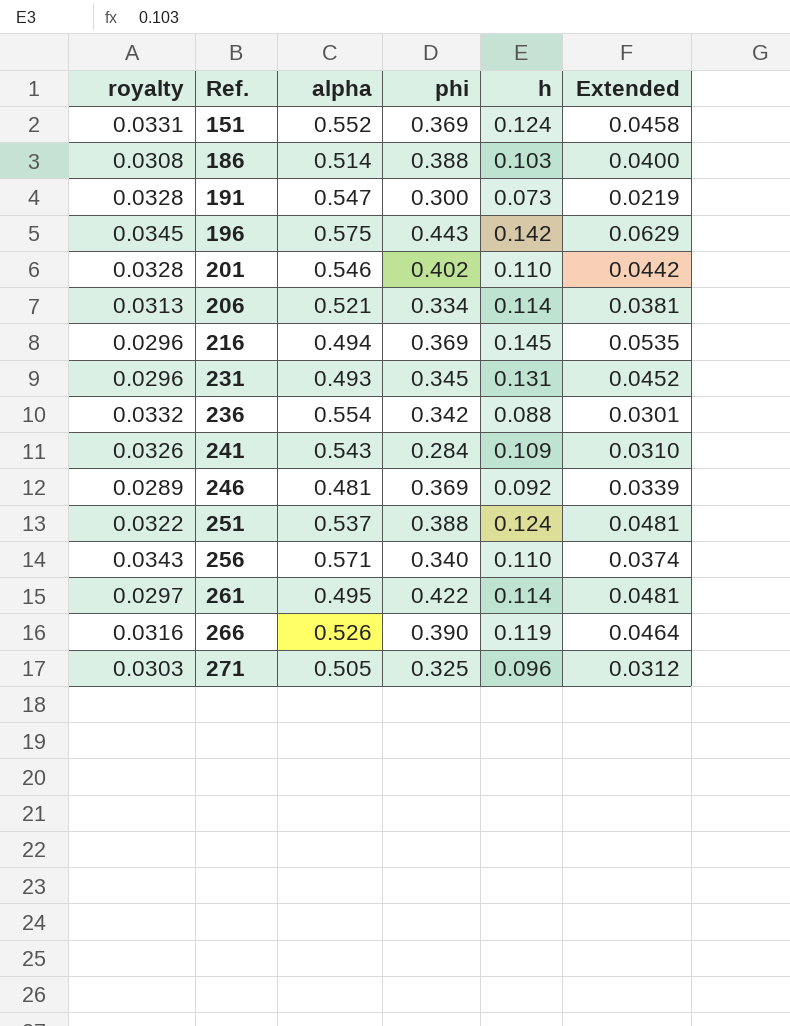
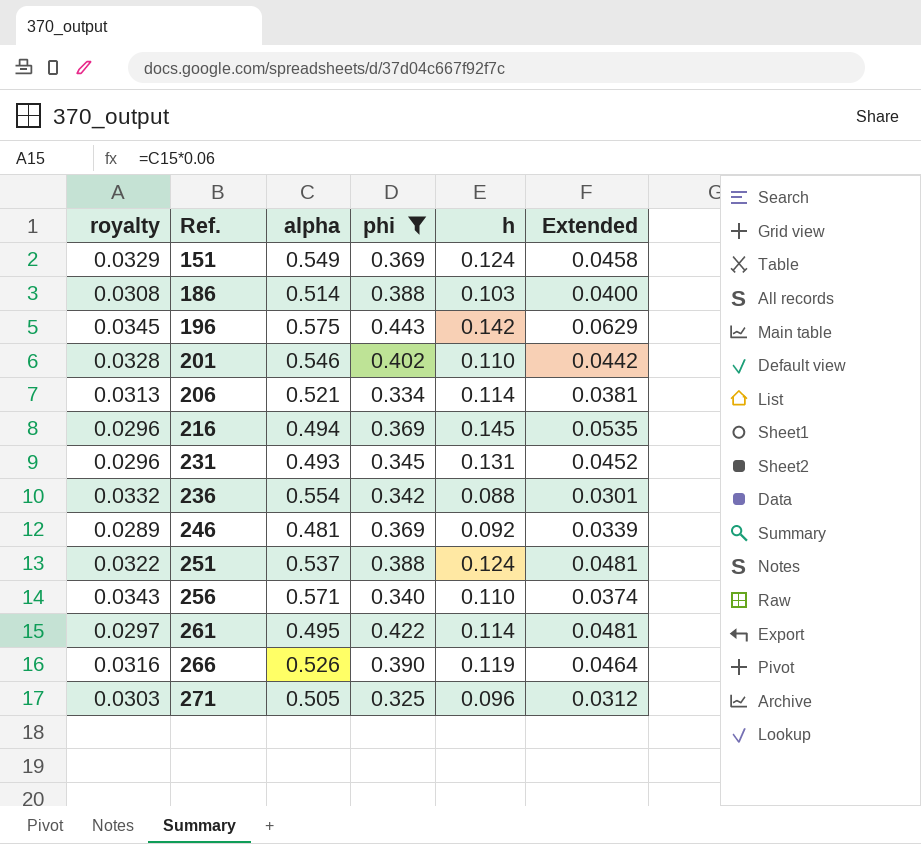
filter: none -> phi >= 0.325
151 | royalty: 0.0331 -> 0.0329
151 | alpha: 0.552 -> 0.549

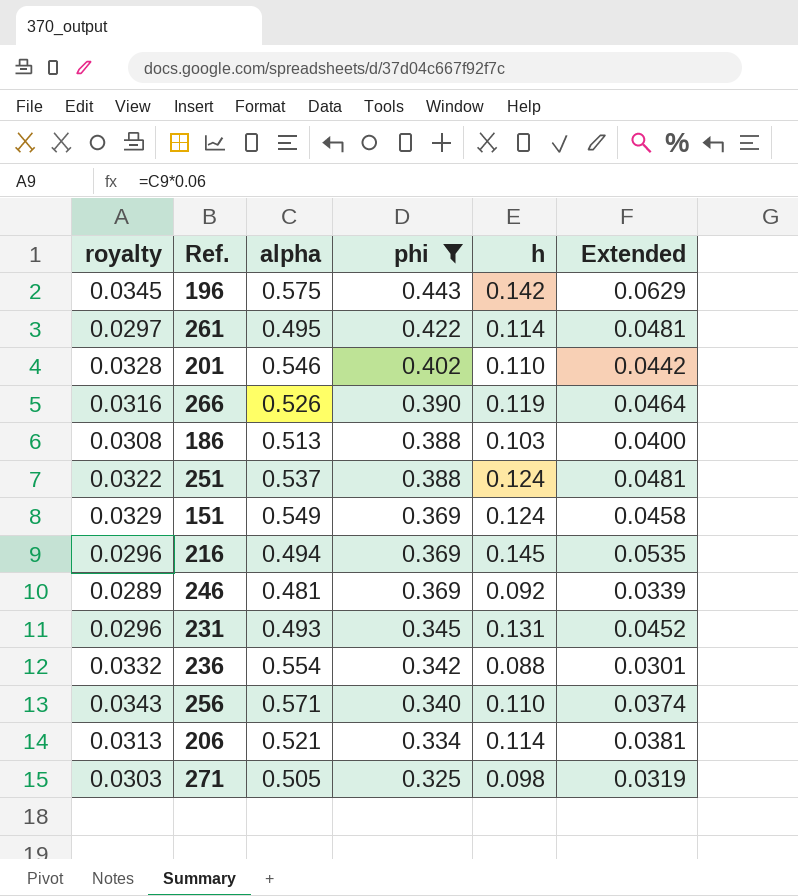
row order: Ref. ascending -> phi descending
186 | alpha: 0.514 -> 0.513
271 | h: 0.096 -> 0.098
271 | Extended: 0.0312 -> 0.0319

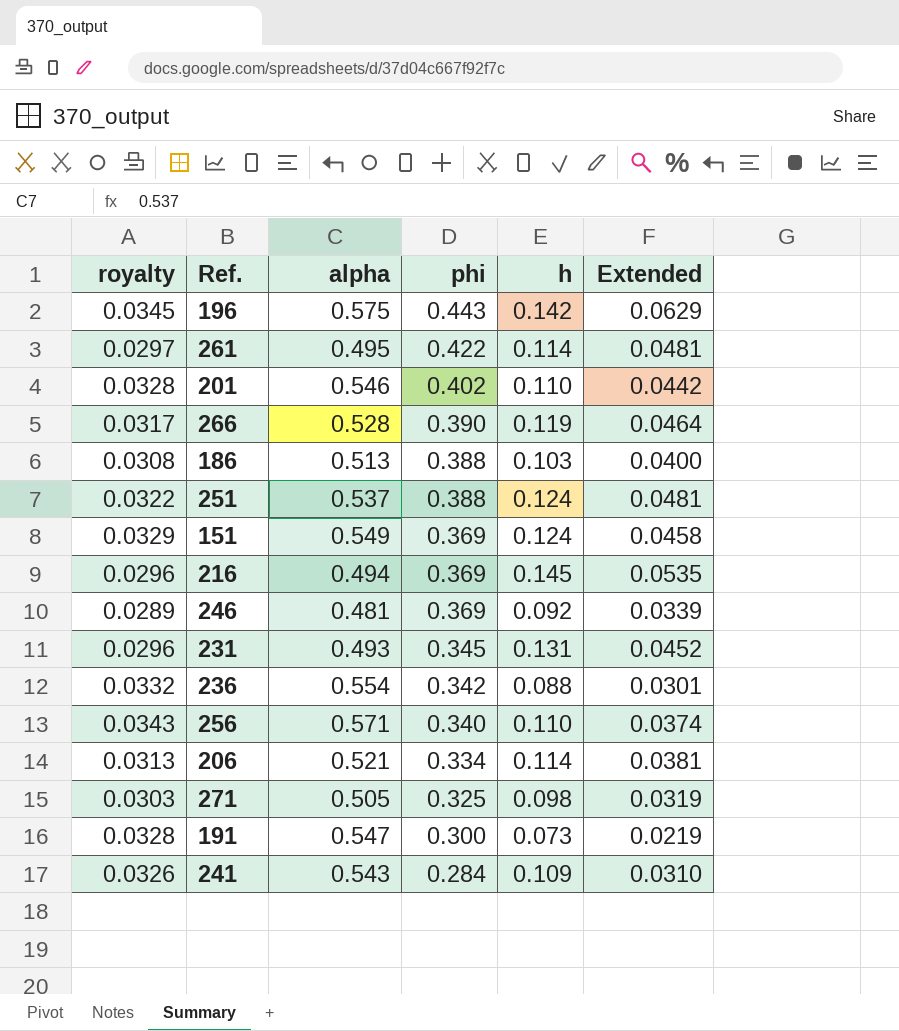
filter: phi >= 0.325 -> none
266 | royalty: 0.0316 -> 0.0317
266 | alpha: 0.526 -> 0.528

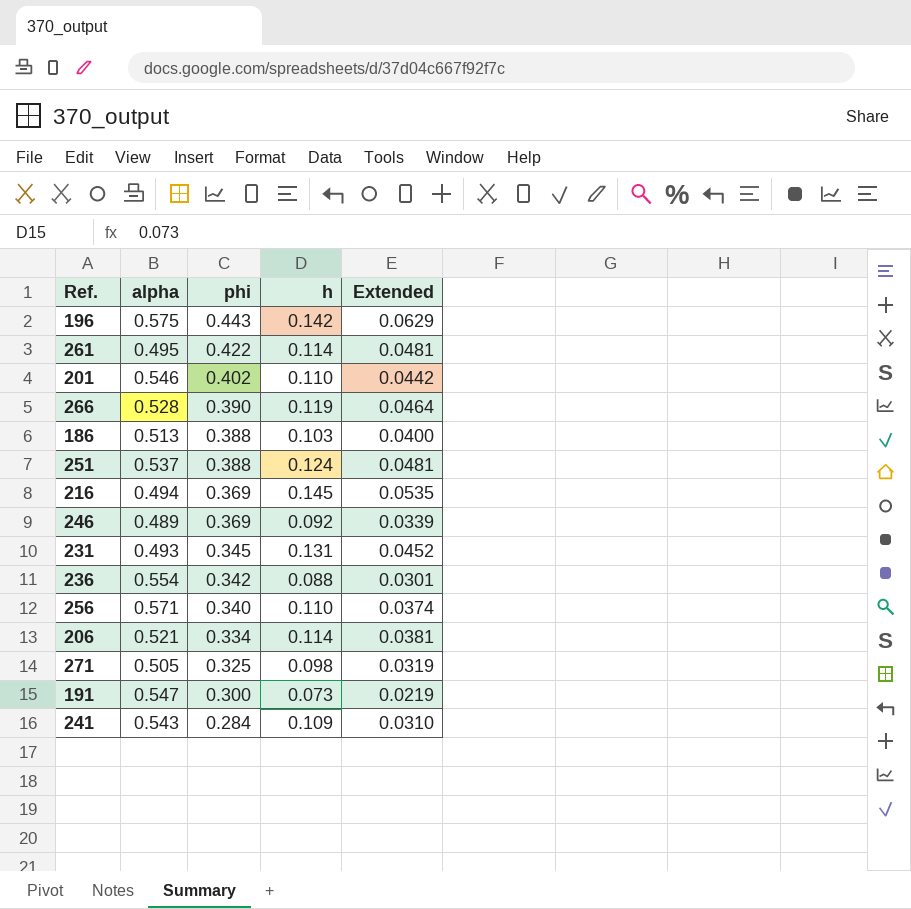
column royalty | formula: [alpha] * 0.06 -> none
row 151: 0.0329 | 0.549 | 0.369 | 0.124 | 0.0458 -> none
246 | alpha: 0.481 -> 0.489

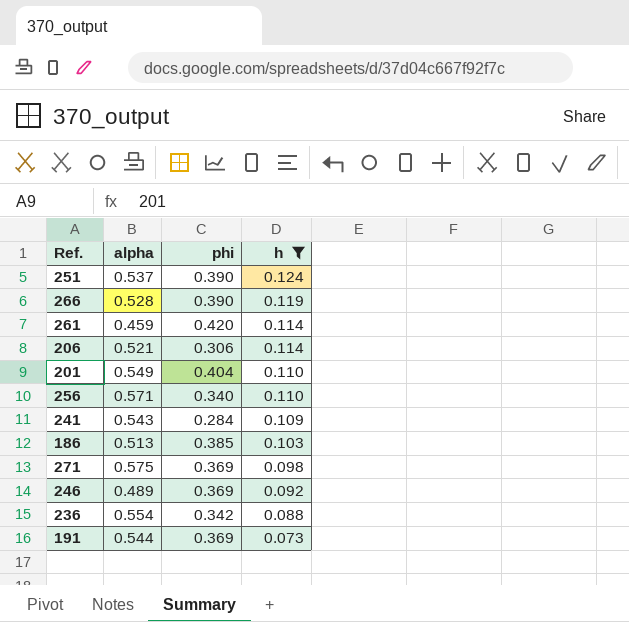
filter: none -> h <= 0.124
row order: phi descending -> h descending
column Extended | formula: [phi] * [h] -> none
251 | phi: 0.388 -> 0.390
261 | alpha: 0.495 -> 0.459
261 | phi: 0.422 -> 0.420
206 | phi: 0.334 -> 0.306
201 | alpha: 0.546 -> 0.549
201 | phi: 0.402 -> 0.404
186 | phi: 0.388 -> 0.385
271 | alpha: 0.505 -> 0.575
271 | phi: 0.325 -> 0.369
191 | alpha: 0.547 -> 0.544
191 | phi: 0.300 -> 0.369

